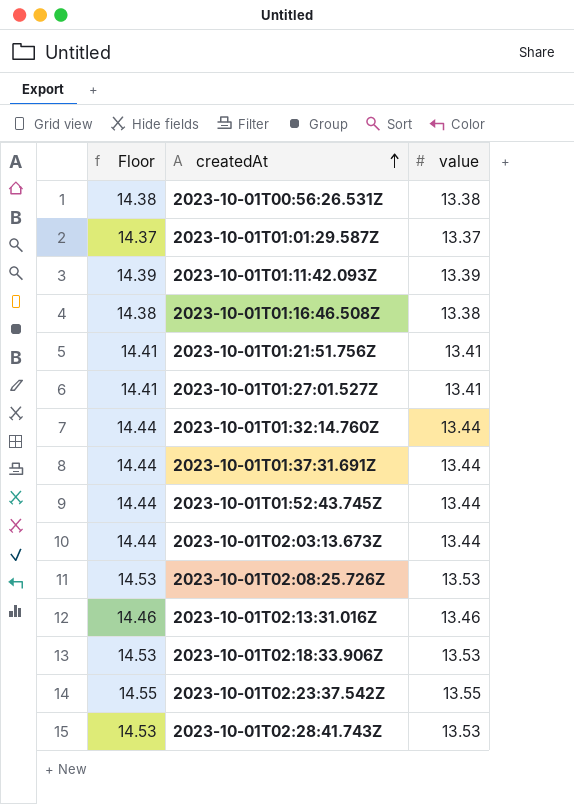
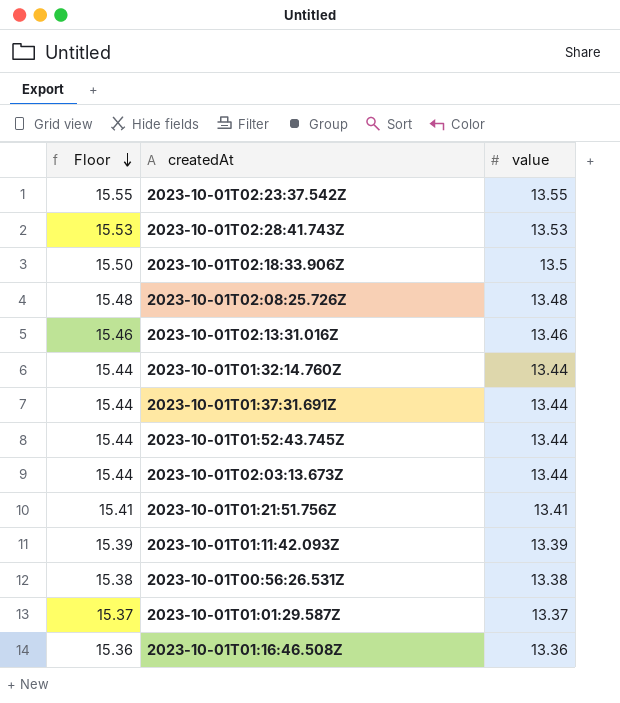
row order: createdAt ascending -> Floor descending
column Floor | formula: [value] + 1 -> [value] + 2
row 2023-10-01T01:27:01.527Z: 14.41 | 13.41 -> none
2023-10-01T02:18:33.906Z | value: 13.53 -> 13.5
2023-10-01T02:08:25.726Z | value: 13.53 -> 13.48
2023-10-01T01:16:46.508Z | value: 13.38 -> 13.36

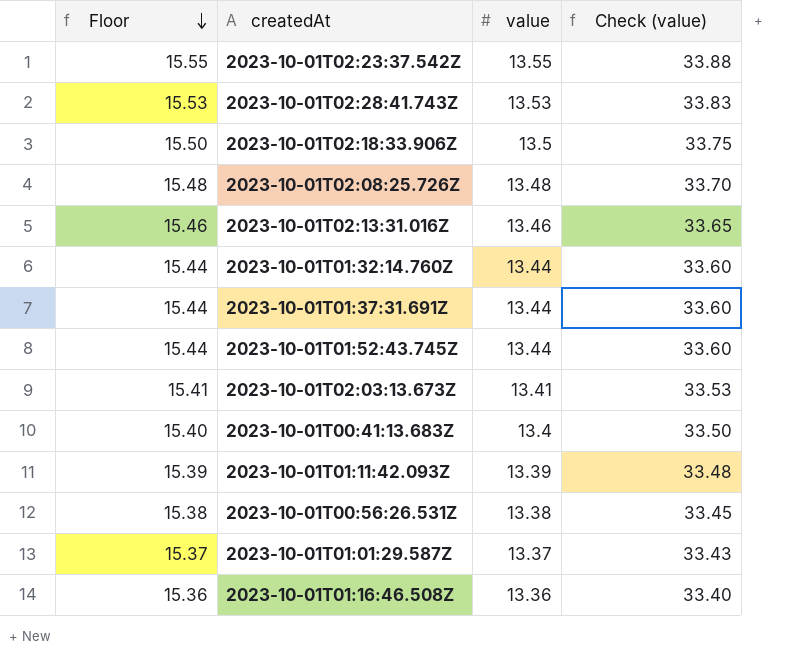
column Check (value) | formula: none -> [value] * 2.5
row 2023-10-01T01:21:51.756Z: 15.41 | 13.41 -> none
2023-10-01T02:03:13.673Z | Floor: 15.44 -> 15.41
2023-10-01T02:03:13.673Z | value: 13.44 -> 13.41
row 2023-10-01T00:41:13.683Z: none -> 15.40 | 13.4 | 33.50

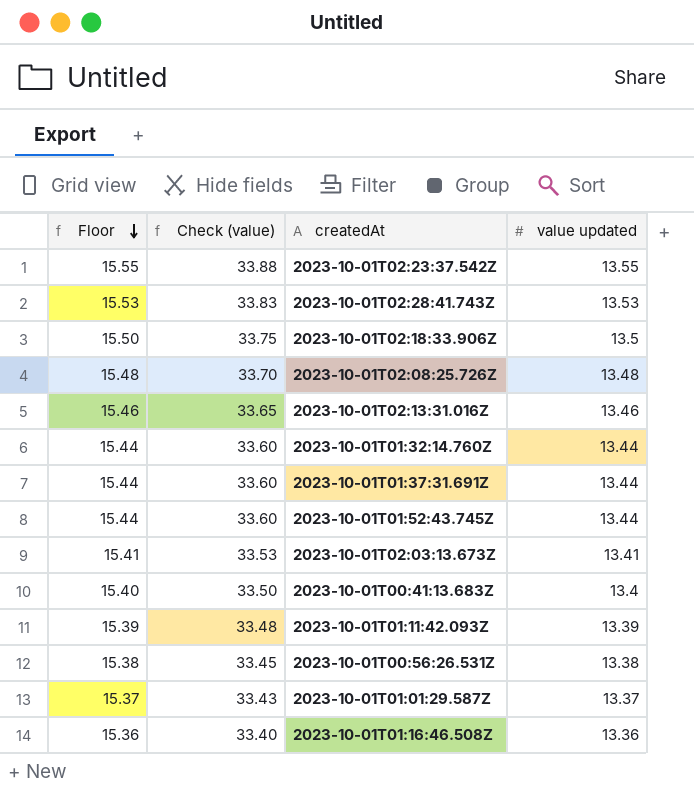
column Check (value) | position: 4 -> 2
column name: value -> value updated

